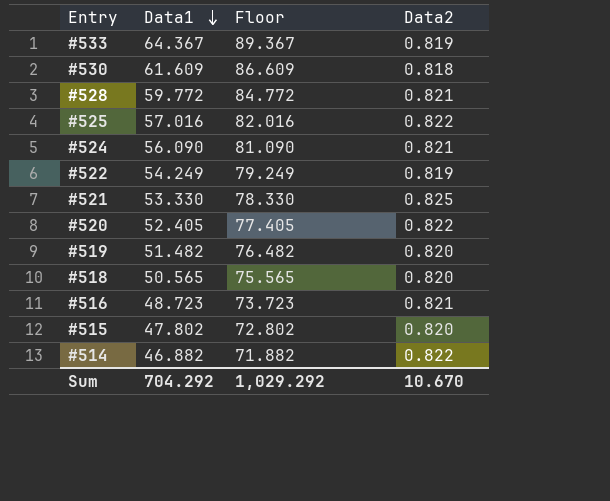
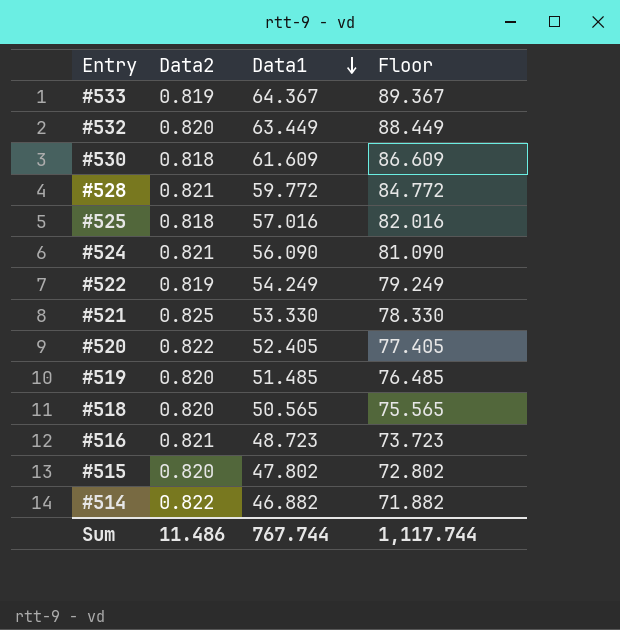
column Data2 | position: 4 -> 2
row #532: none -> 0.820 | 63.449 | 88.449
#525 | Data2: 0.822 -> 0.818
#519 | Data1: 51.482 -> 51.485
#519 | Floor: 76.482 -> 76.485
Sum | Data2: 10.670 -> 11.486
Sum | Data1: 704.292 -> 767.744
Sum | Floor: 1,029.292 -> 1,117.744

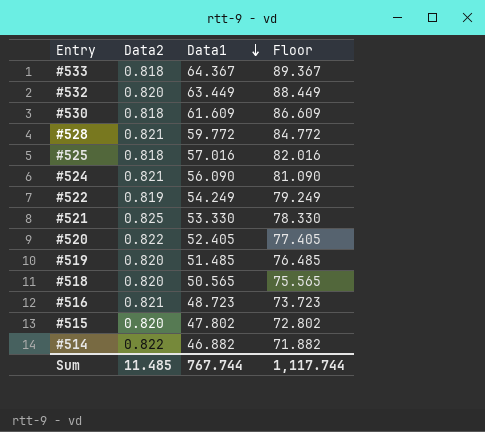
#533 | Data2: 0.819 -> 0.818
Sum | Data2: 11.486 -> 11.485

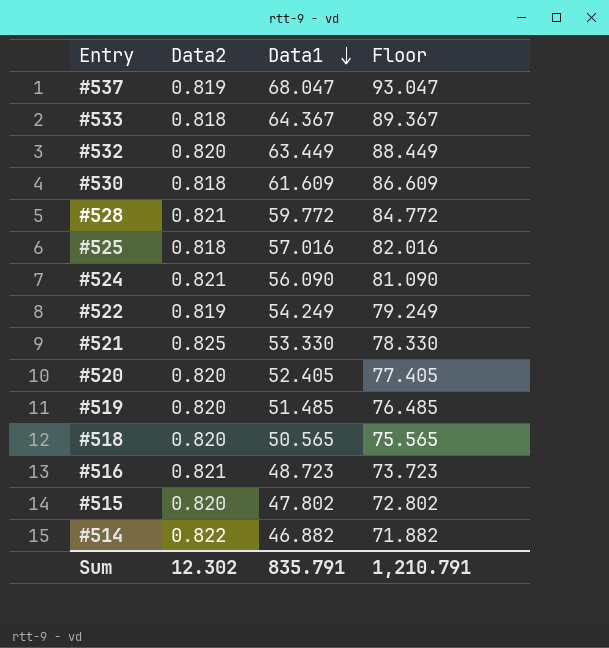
row #537: none -> 0.819 | 68.047 | 93.047
#520 | Data2: 0.822 -> 0.820
Sum | Data2: 11.485 -> 12.302
Sum | Data1: 767.744 -> 835.791
Sum | Floor: 1,117.744 -> 1,210.791

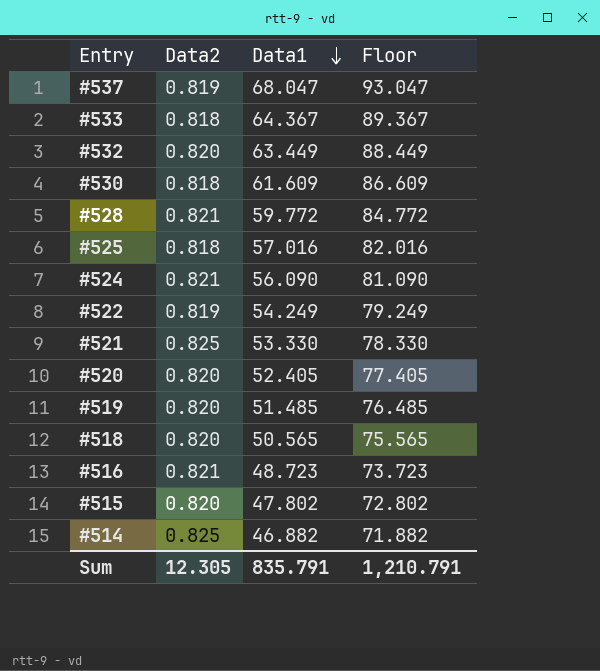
#514 | Data2: 0.822 -> 0.825
Sum | Data2: 12.302 -> 12.305

